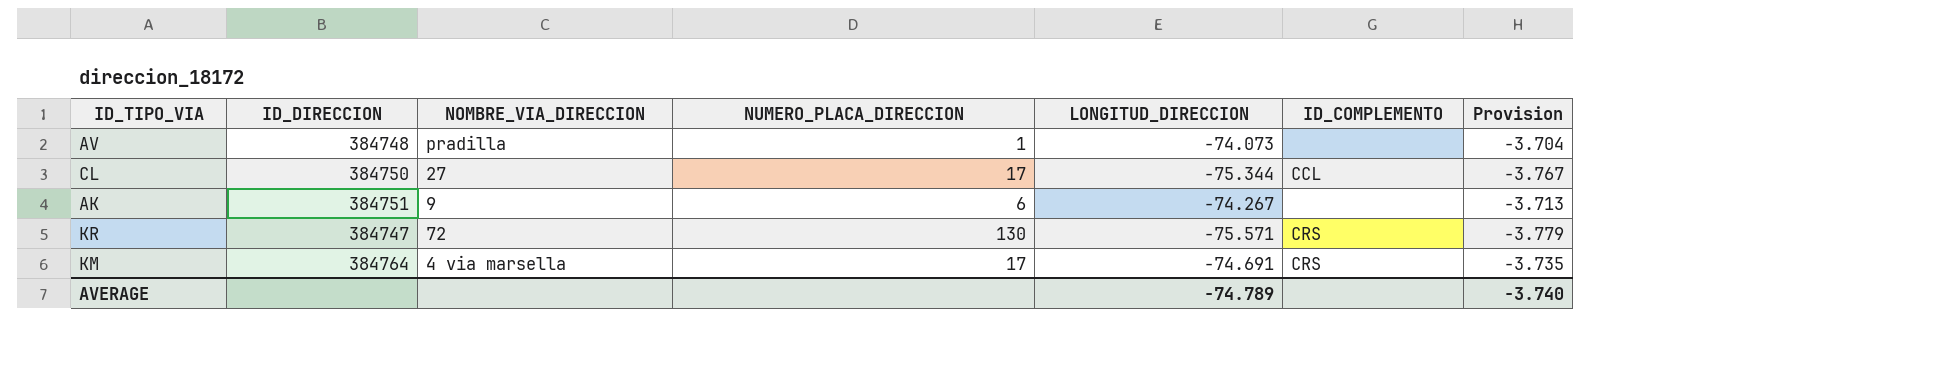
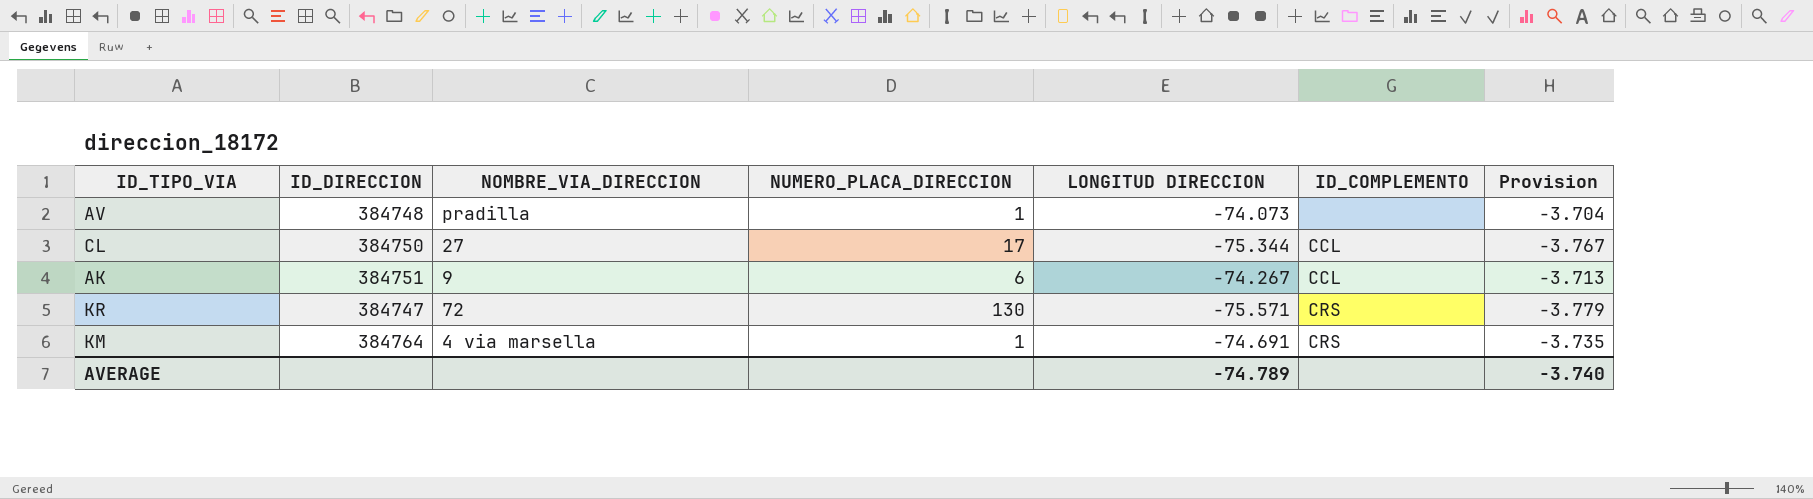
column name: LONGITUD_DIRECCION -> LONGITUD DIRECCION
AK | ID_COMPLEMENTO: none -> CCL
KM | NUMERO_PLACA_DIRECCION: 17 -> 1

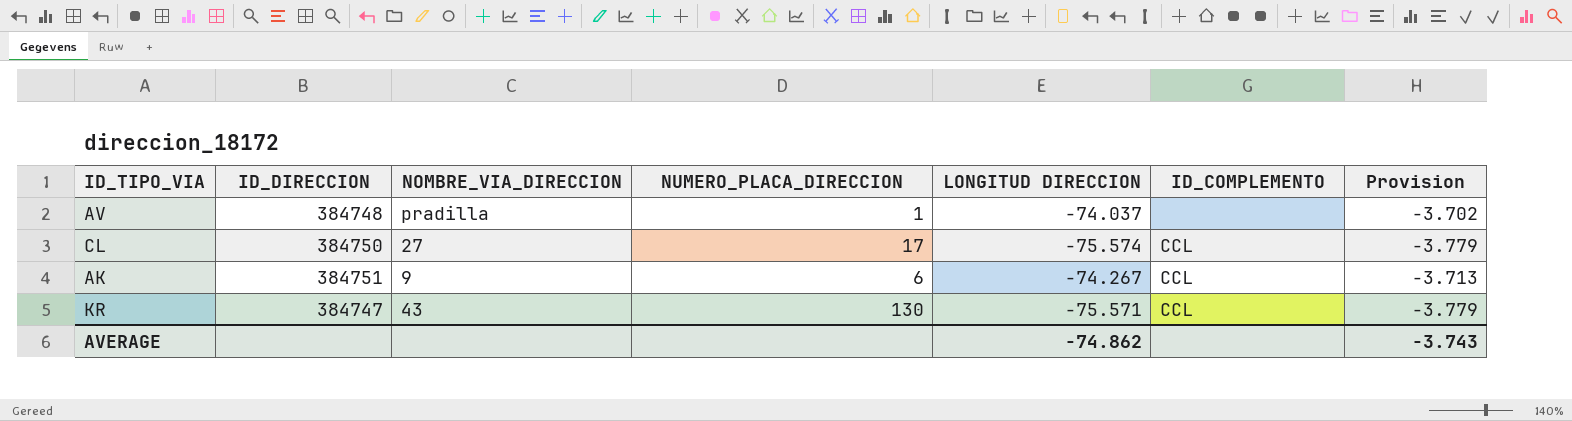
row KM: 384764 | 4 via marsella | 1 | -74.691 | CRS | -3.735 -> none
AV | LONGITUD DIRECCION: -74.073 -> -74.037
AV | Provision: -3.704 -> -3.702
CL | LONGITUD DIRECCION: -75.344 -> -75.574
CL | Provision: -3.767 -> -3.779
KR | NOMBRE_VIA_DIRECCION: 72 -> 43
KR | ID_COMPLEMENTO: CRS -> CCL
AVERAGE | LONGITUD DIRECCION: -74.789 -> -74.862
AVERAGE | Provision: -3.740 -> -3.743

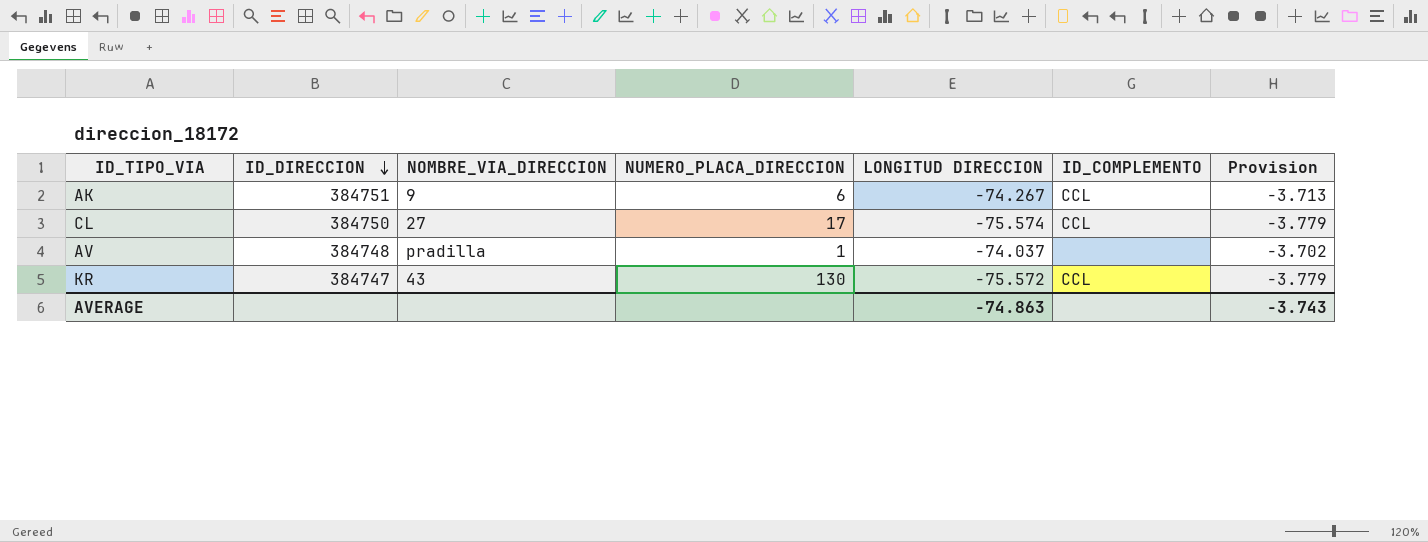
row order: none -> ID_DIRECCION descending
KR | LONGITUD DIRECCION: -75.571 -> -75.572
AVERAGE | LONGITUD DIRECCION: -74.862 -> -74.863

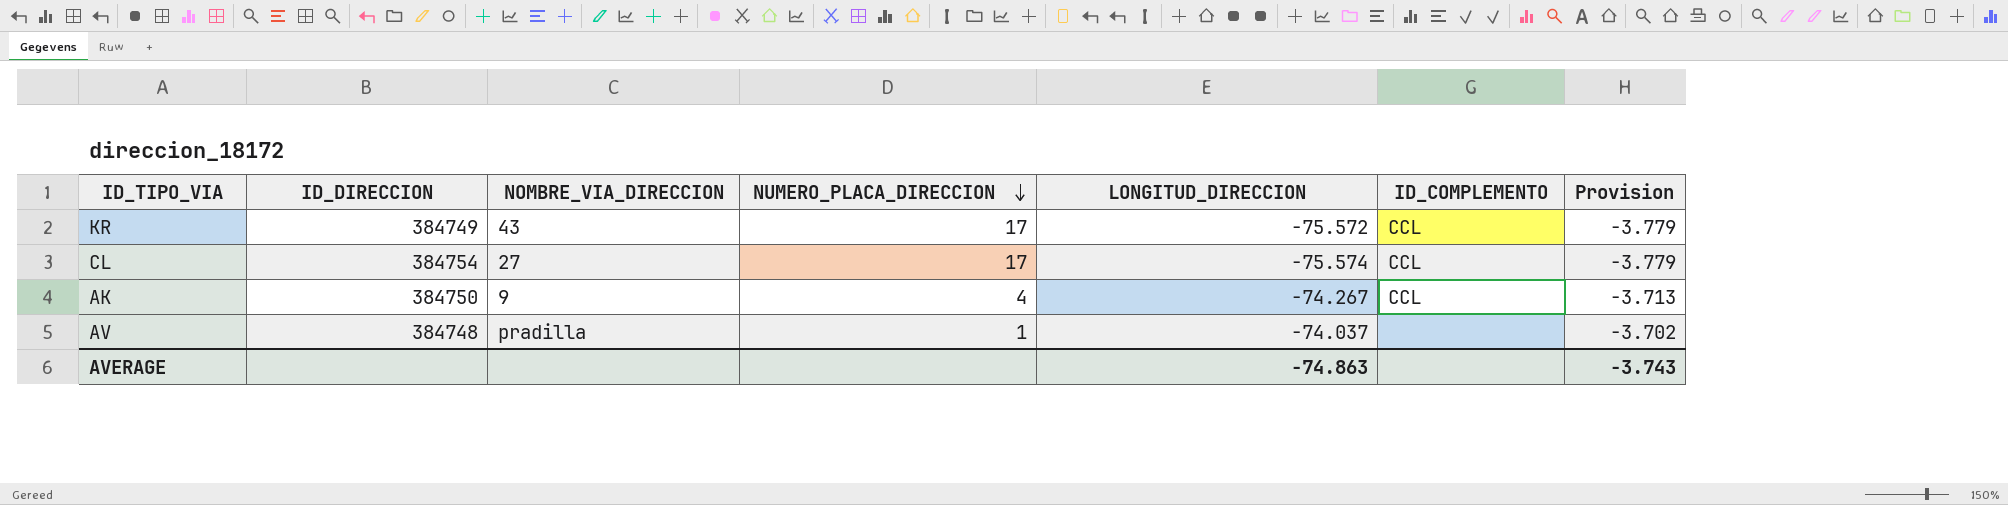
row order: ID_DIRECCION descending -> NUMERO_PLACA_DIRECCION descending
column name: LONGITUD DIRECCION -> LONGITUD_DIRECCION
KR | ID_DIRECCION: 384747 -> 384749
KR | NUMERO_PLACA_DIRECCION: 130 -> 17
CL | ID_DIRECCION: 384750 -> 384754
AK | ID_DIRECCION: 384751 -> 384750
AK | NUMERO_PLACA_DIRECCION: 6 -> 4

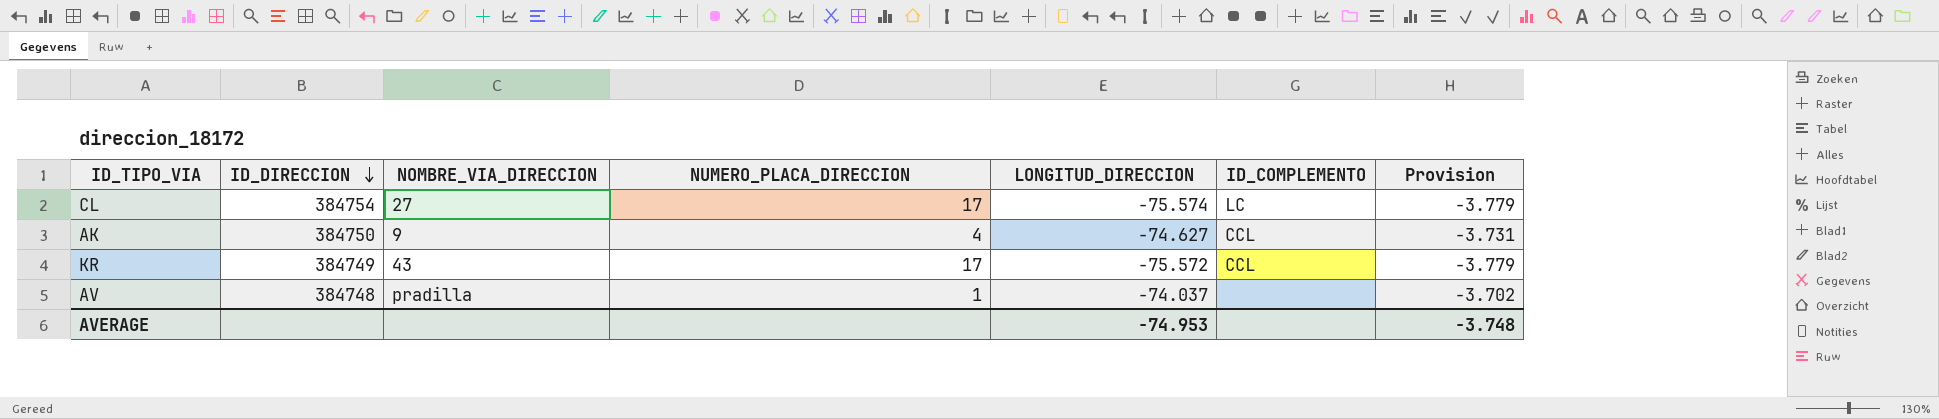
row order: NUMERO_PLACA_DIRECCION descending -> ID_DIRECCION descending
CL | ID_COMPLEMENTO: CCL -> LC
AK | LONGITUD_DIRECCION: -74.267 -> -74.627
AK | Provision: -3.713 -> -3.731
AVERAGE | LONGITUD_DIRECCION: -74.863 -> -74.953
AVERAGE | Provision: -3.743 -> -3.748

